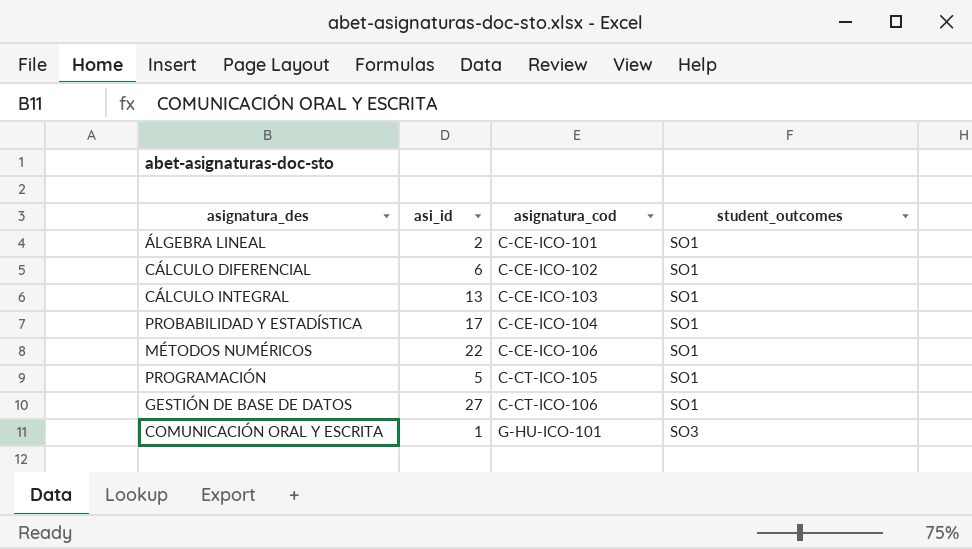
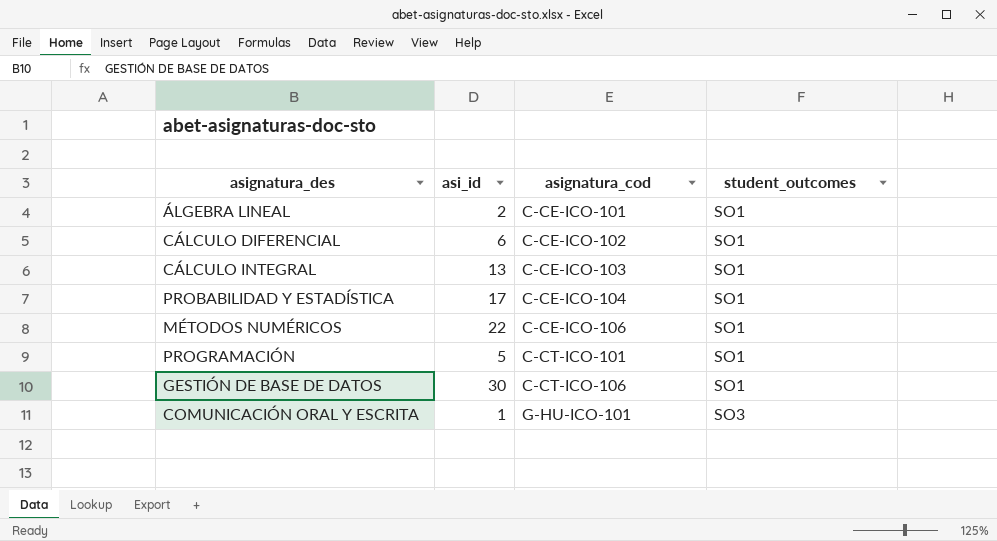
PROGRAMACIÓN | asignatura_cod: C-CT-ICO-105 -> C-CT-ICO-101
GESTIÓN DE BASE DE DATOS | asi_id: 27 -> 30

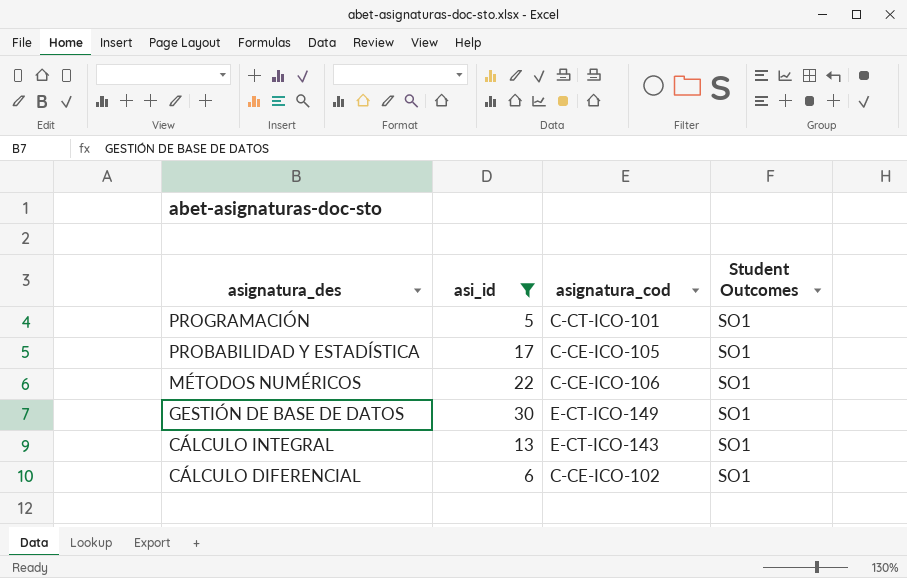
filter: none -> asi_id >= 5
row order: asignatura_cod ascending -> asignatura_des descending
column name: student_outcomes -> Student Outcomes
PROBABILIDAD Y ESTADÍSTICA | asignatura_cod: C-CE-ICO-104 -> C-CE-ICO-105
GESTIÓN DE BASE DE DATOS | asignatura_cod: C-CT-ICO-106 -> E-CT-ICO-149
CÁLCULO INTEGRAL | asignatura_cod: C-CE-ICO-103 -> E-CT-ICO-143

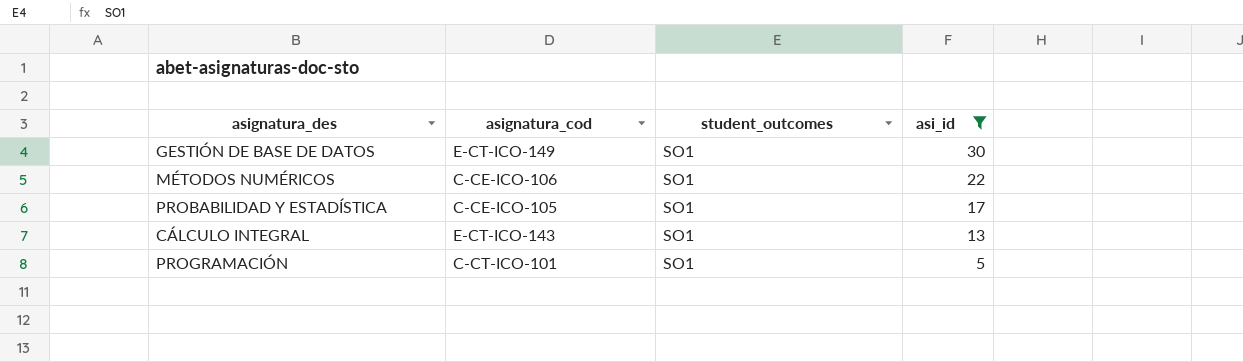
row order: asignatura_des descending -> asi_id descending
column name: Student Outcomes -> student_outcomes
column asi_id | position: 2 -> 4
row CÁLCULO DIFERENCIAL: 6 | C-CE-ICO-102 | SO1 -> none

